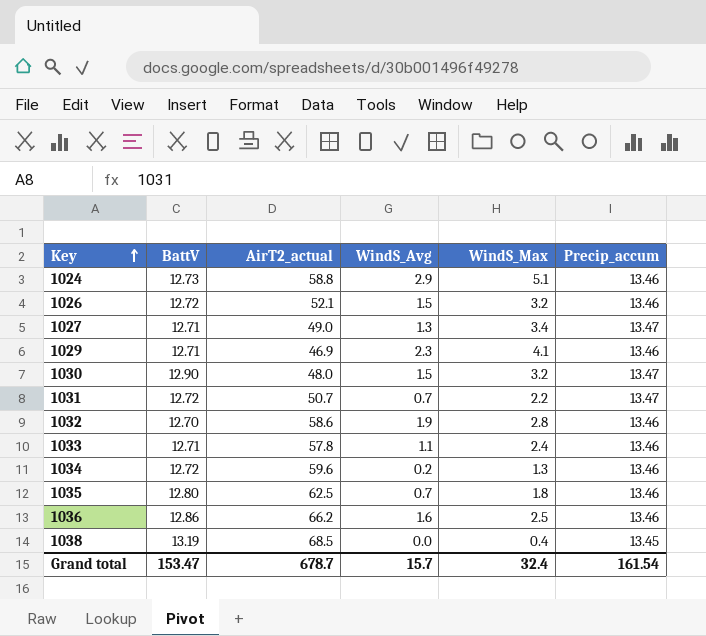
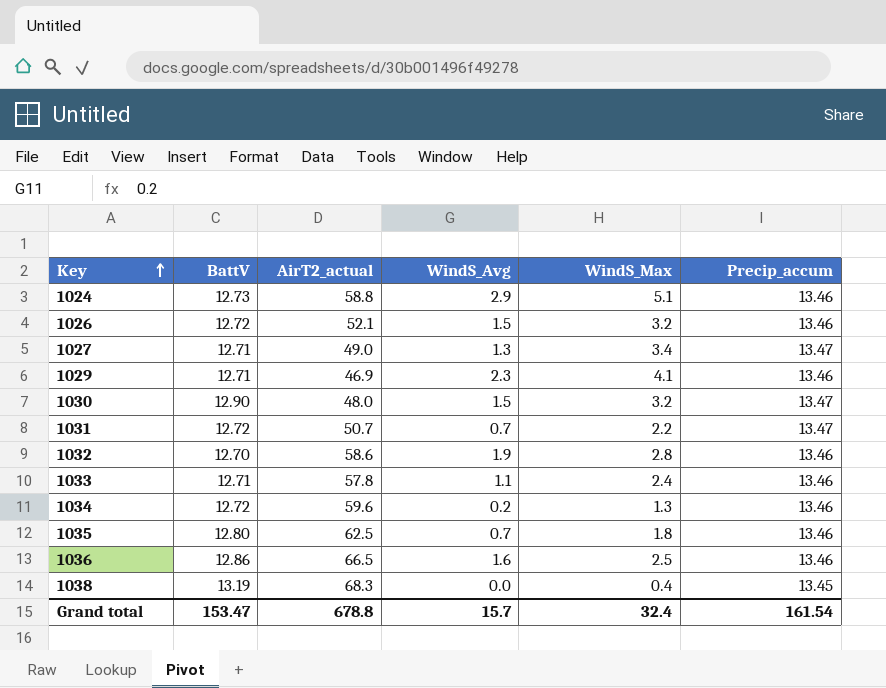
1036 | AirT2_actual: 66.2 -> 66.5
1038 | AirT2_actual: 68.5 -> 68.3
Grand total | AirT2_actual: 678.7 -> 678.8

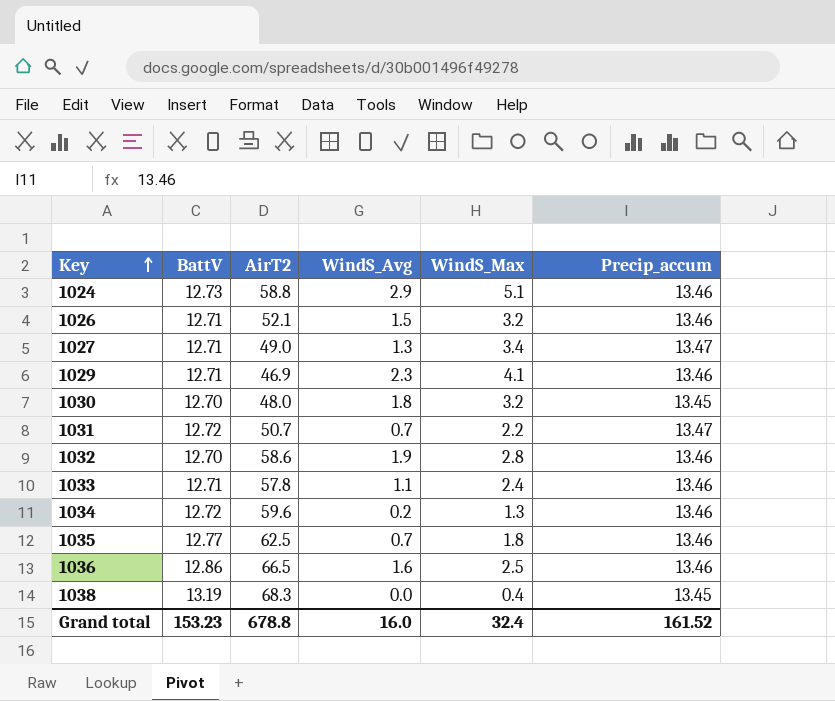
column name: AirT2_actual -> AirT2
1026 | BattV: 12.72 -> 12.71
1030 | BattV: 12.90 -> 12.70
1030 | WindS_Avg: 1.5 -> 1.8
1030 | Precip_accum: 13.47 -> 13.45
1035 | BattV: 12.80 -> 12.77
Grand total | BattV: 153.47 -> 153.23
Grand total | WindS_Avg: 15.7 -> 16.0
Grand total | Precip_accum: 161.54 -> 161.52

